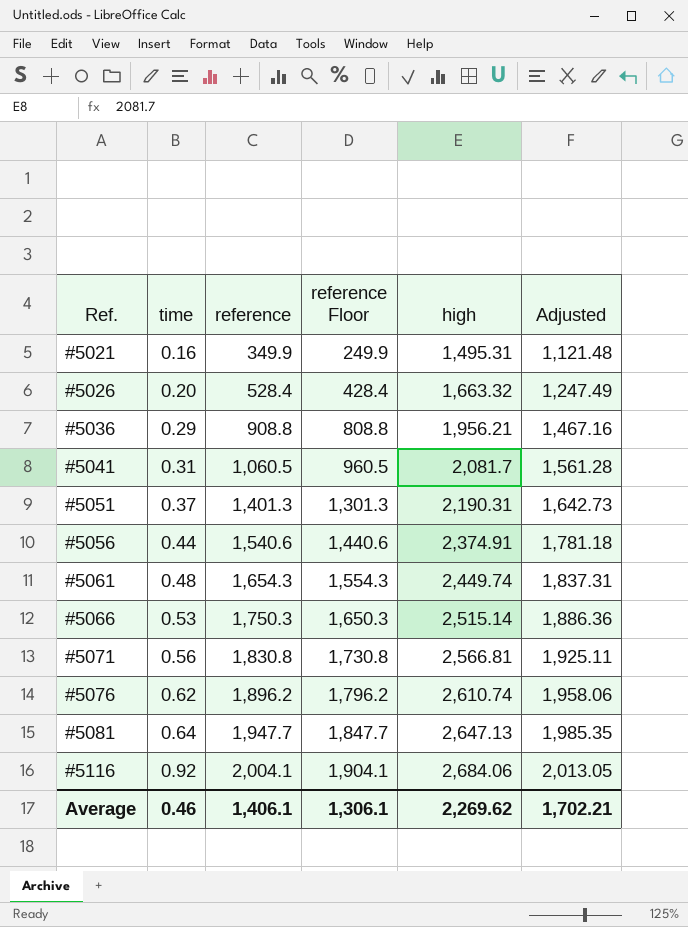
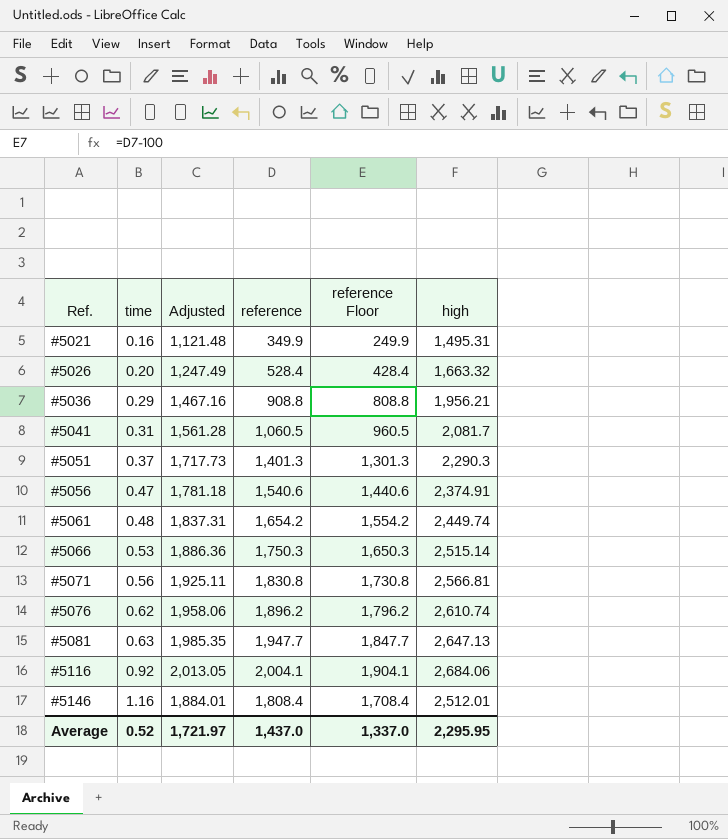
column Adjusted | position: 6 -> 3
#5051 | Adjusted: 1,642.73 -> 1,717.73
#5051 | high: 2,190.31 -> 2,290.3
#5056 | time: 0.44 -> 0.47
#5061 | reference: 1,654.3 -> 1,654.2
#5061 | reference Floor: 1,554.3 -> 1,554.2
#5081 | time: 0.64 -> 0.63
row #5146: none -> 1.16 | 1,884.01 | 1,808.4 | 1,708.4 | 2,512.01
Average | time: 0.46 -> 0.52
Average | Adjusted: 1,702.21 -> 1,721.97
Average | reference: 1,406.1 -> 1,437.0
Average | reference Floor: 1,306.1 -> 1,337.0
Average | high: 2,269.62 -> 2,295.95

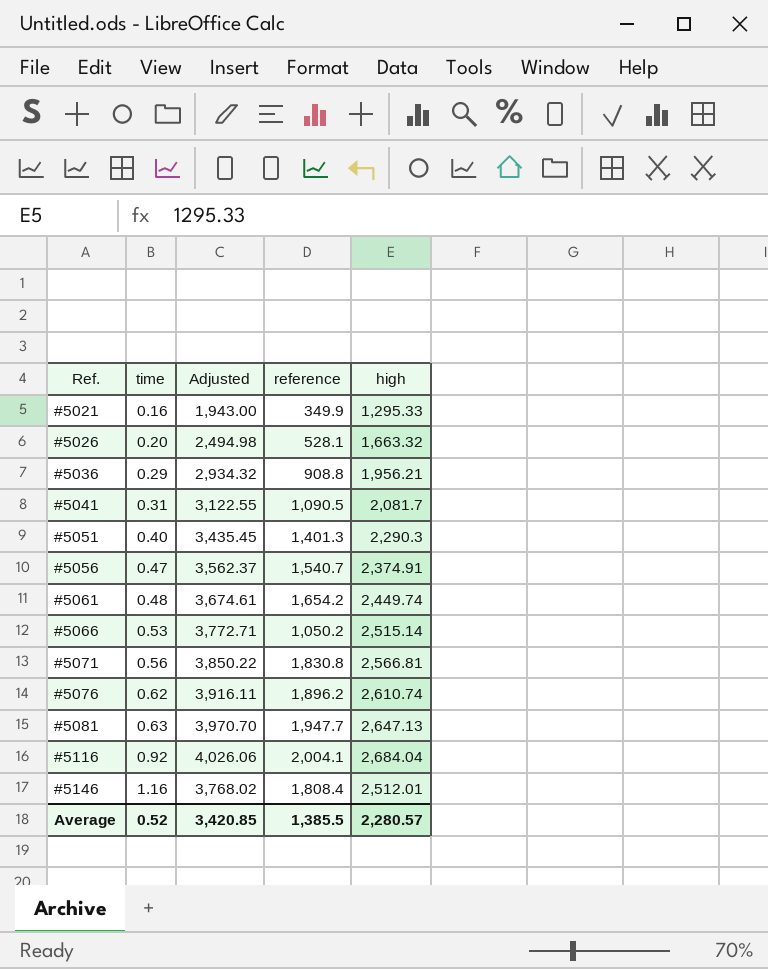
column reference Floor | formula: [reference] - 100 -> none
column Adjusted | formula: [high] * 0.75 -> [high] * 1.5
#5021 | high: 1,495.31 -> 1,295.33
#5026 | reference: 528.4 -> 528.1
#5041 | reference: 1,060.5 -> 1,090.5
#5051 | time: 0.37 -> 0.40
#5056 | reference: 1,540.6 -> 1,540.7
#5066 | reference: 1,750.3 -> 1,050.2
#5116 | high: 2,684.06 -> 2,684.04
Average | Adjusted: 1,721.97 -> 3,420.85
Average | reference: 1,437.0 -> 1,385.5
Average | high: 2,295.95 -> 2,280.57

